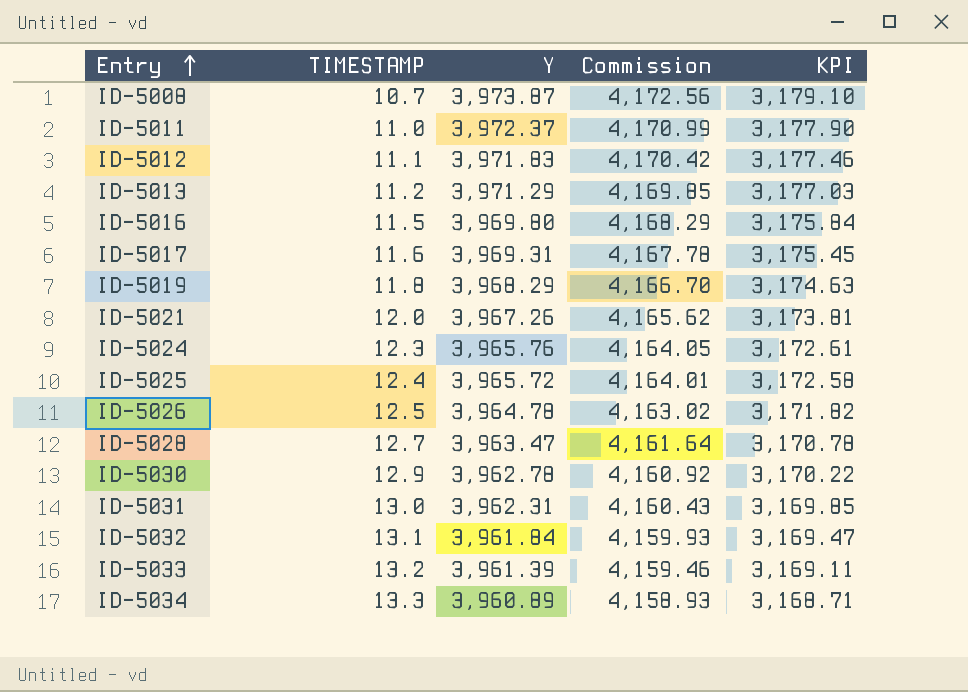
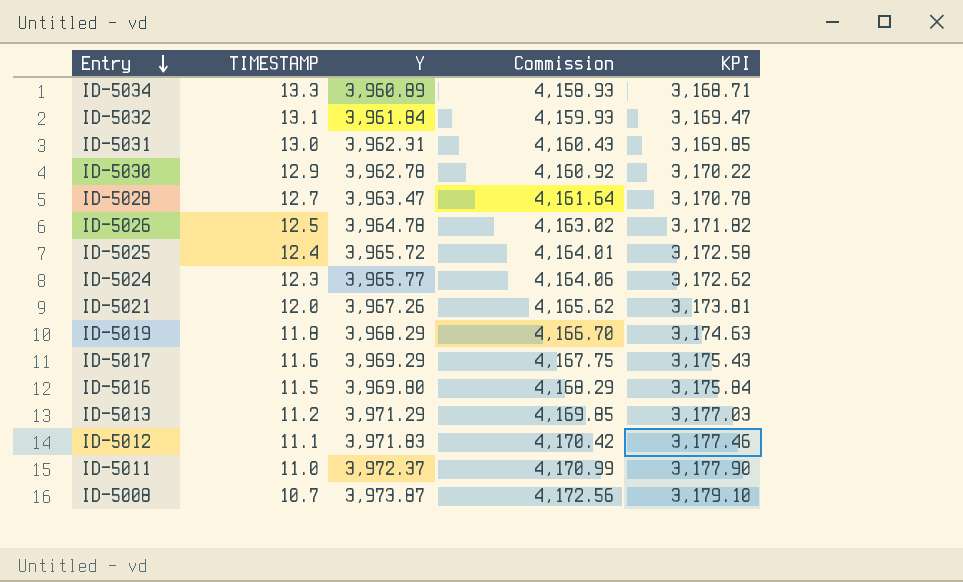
row order: Entry ascending -> Entry descending
row ID-5033: 13.2 | 3,961.39 | 4,159.46 | 3,169.11 -> none
ID-5024 | Y: 3,965.76 -> 3,965.77
ID-5024 | Commission: 4,164.05 -> 4,164.06
ID-5024 | KPI: 3,172.61 -> 3,172.62
ID-5017 | Y: 3,969.31 -> 3,969.29
ID-5017 | Commission: 4,167.78 -> 4,167.75
ID-5017 | KPI: 3,175.45 -> 3,175.43

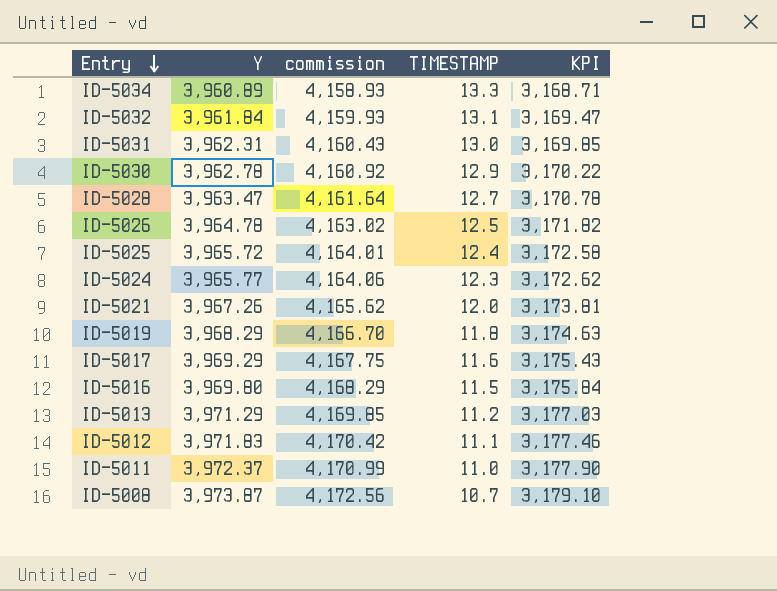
column name: Commission -> commission
column TIMESTAMP | position: 2 -> 4

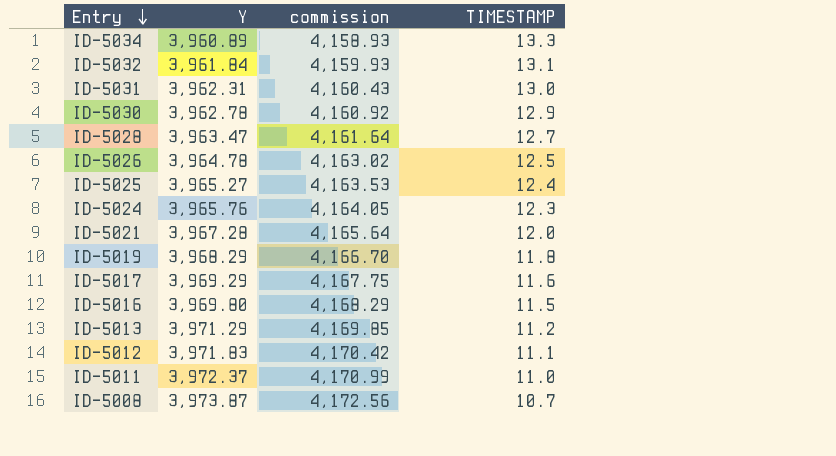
column KPI | formula: [Y] * 0.8 -> none
ID-5025 | Y: 3,965.72 -> 3,965.27
ID-5025 | commission: 4,164.01 -> 4,163.53
ID-5024 | Y: 3,965.77 -> 3,965.76
ID-5024 | commission: 4,164.06 -> 4,164.05
ID-5021 | Y: 3,967.26 -> 3,967.28
ID-5021 | commission: 4,165.62 -> 4,165.64

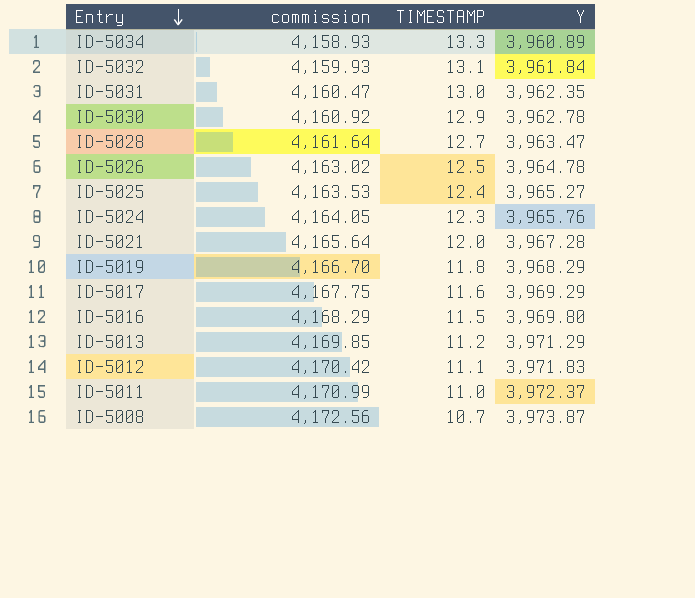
column Y | position: 2 -> 4
ID-5031 | commission: 4,160.43 -> 4,160.47
ID-5031 | Y: 3,962.31 -> 3,962.35

